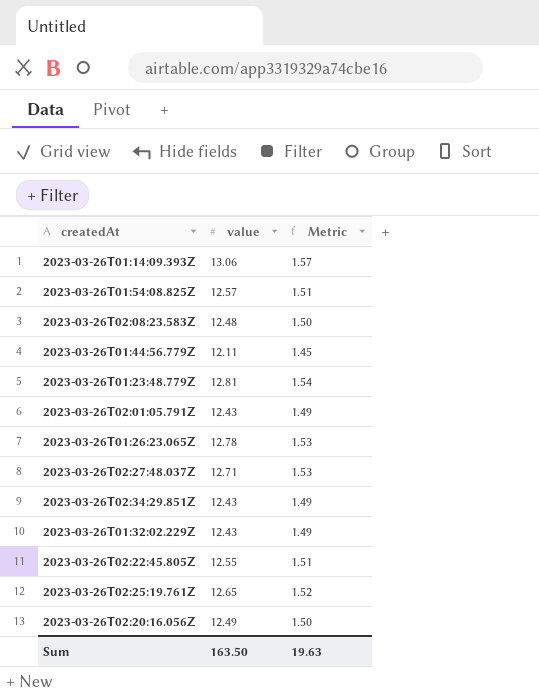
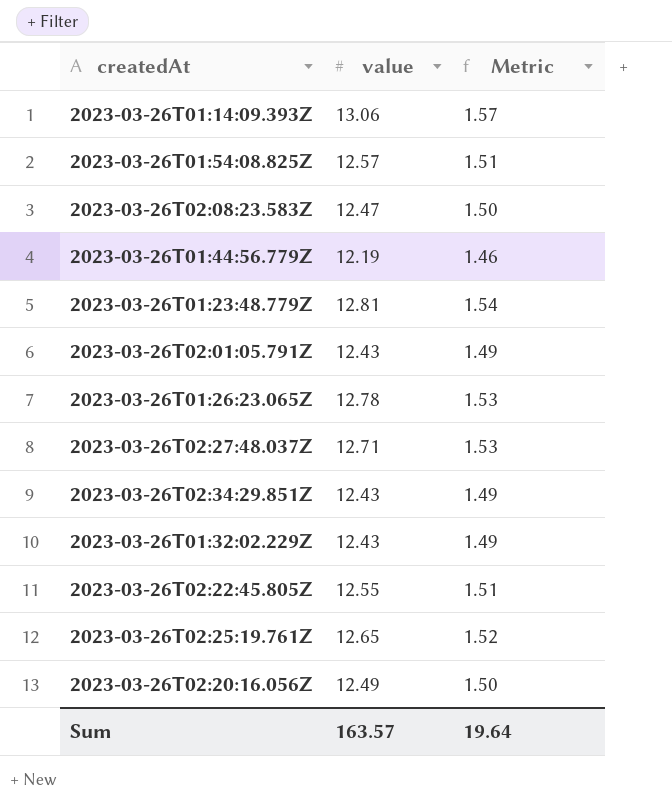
2023-03-26T02:08:23.583Z | value: 12.48 -> 12.47
2023-03-26T01:44:56.779Z | value: 12.11 -> 12.19
2023-03-26T01:44:56.779Z | Metric: 1.45 -> 1.46
Sum | value: 163.50 -> 163.57
Sum | Metric: 19.63 -> 19.64

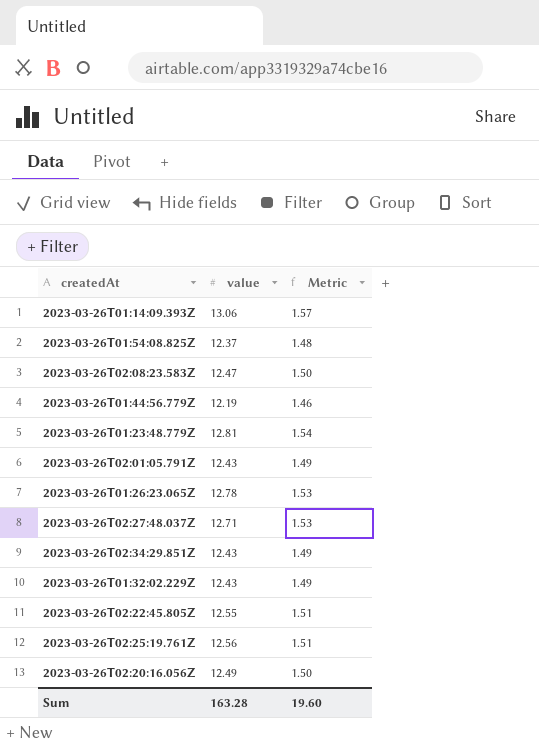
2023-03-26T01:54:08.825Z | value: 12.57 -> 12.37
2023-03-26T01:54:08.825Z | Metric: 1.51 -> 1.48
2023-03-26T02:25:19.761Z | value: 12.65 -> 12.56
2023-03-26T02:25:19.761Z | Metric: 1.52 -> 1.51
Sum | value: 163.57 -> 163.28
Sum | Metric: 19.64 -> 19.60

